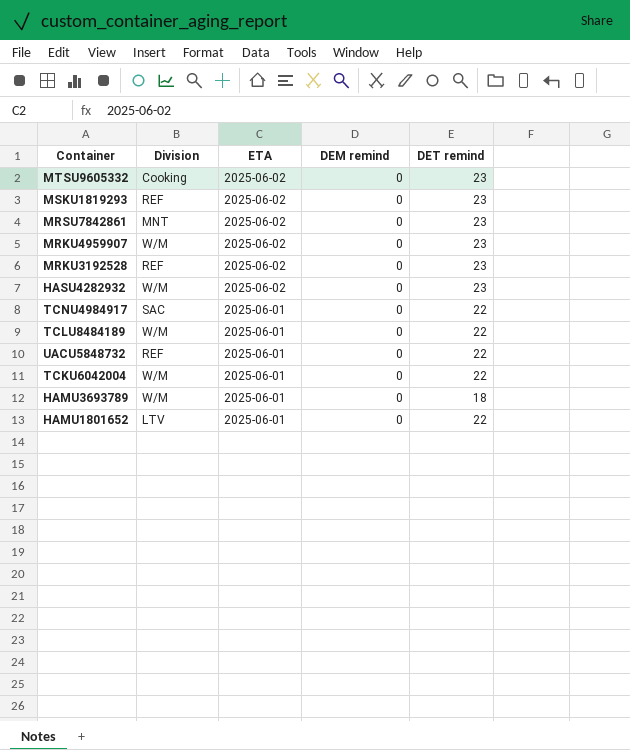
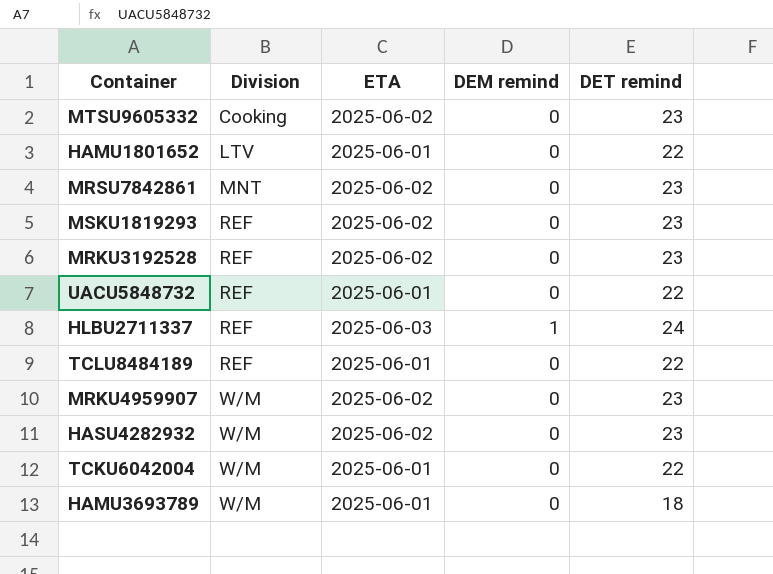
row order: ETA descending -> Division ascending
row TCNU4984917: SAC | 2025-06-01 | 0 | 22 -> none
row HLBU2711337: none -> REF | 2025-06-03 | 1 | 24
TCLU8484189 | Division: W/M -> REF

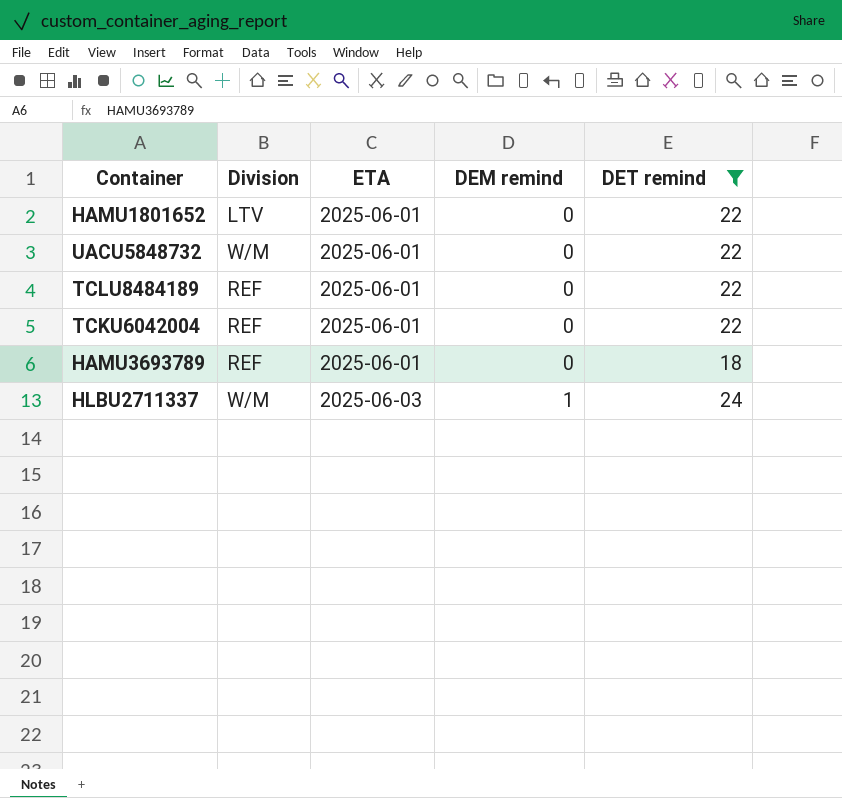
filter: none -> DET remind != 23
row order: Division ascending -> ETA ascending
UACU5848732 | Division: REF -> W/M
TCKU6042004 | Division: W/M -> REF
HAMU3693789 | Division: W/M -> REF
HLBU2711337 | Division: REF -> W/M

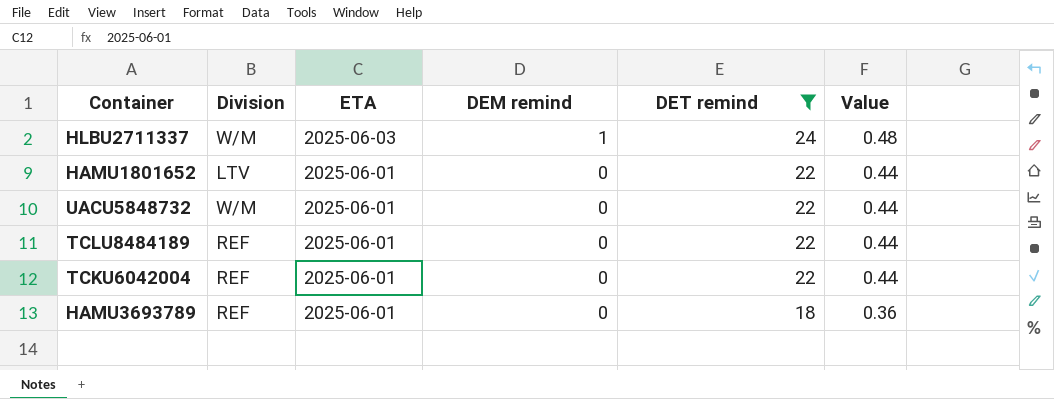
row order: ETA ascending -> ETA descending
column Value | formula: none -> [DET remind] * 0.02

